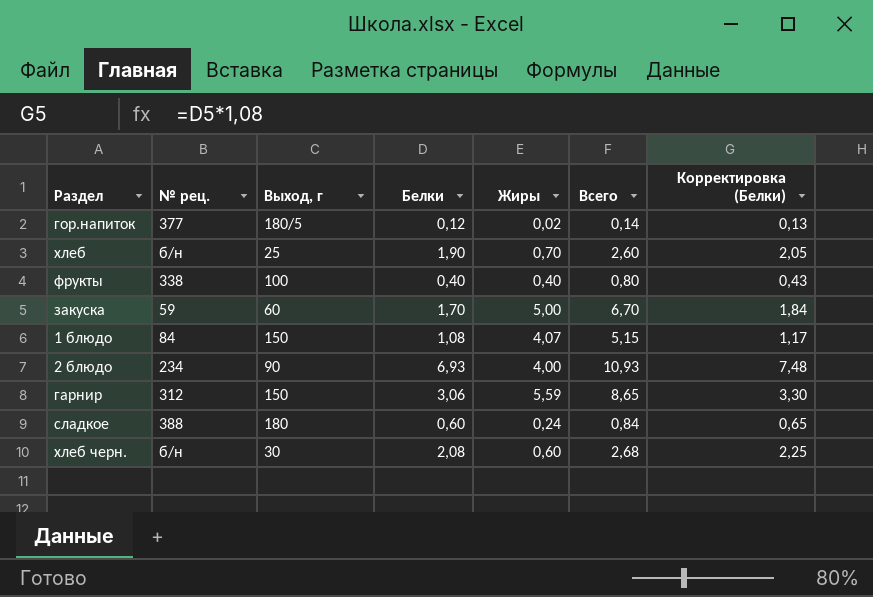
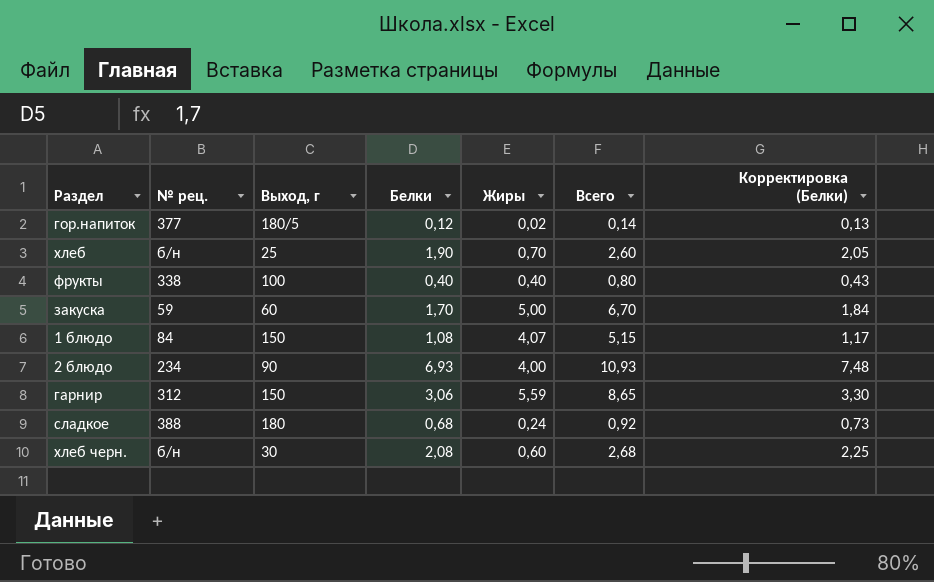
сладкое | Белки: 0,60 -> 0,68
сладкое | Всего: 0,84 -> 0,92
сладкое | Корректировка (Белки): 0,65 -> 0,73

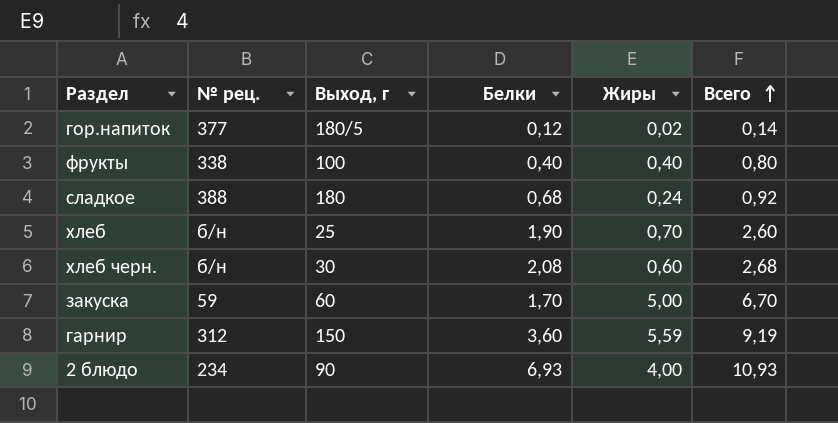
row order: none -> Всего ascending
column Корректировка (Белки) | formula: [Белки] * 1,08 -> none
row 1 блюдо: 84 | 150 | 1,08 | 4,07 | 5,15 | 1,17 -> none
гарнир | Белки: 3,06 -> 3,60
гарнир | Всего: 8,65 -> 9,19

